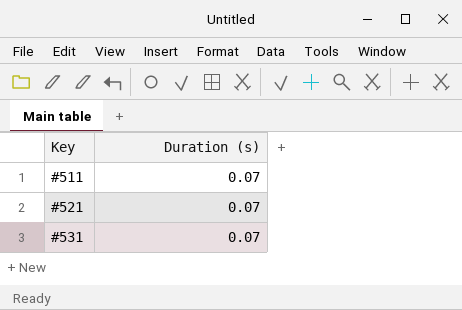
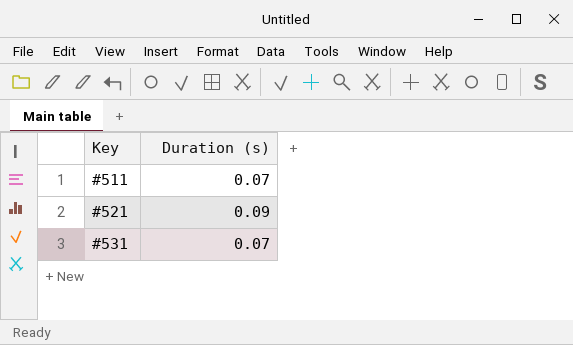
#521 | Duration (s): 0.07 -> 0.09

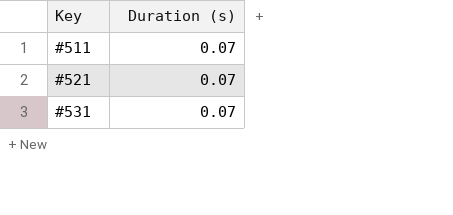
#521 | Duration (s): 0.09 -> 0.07

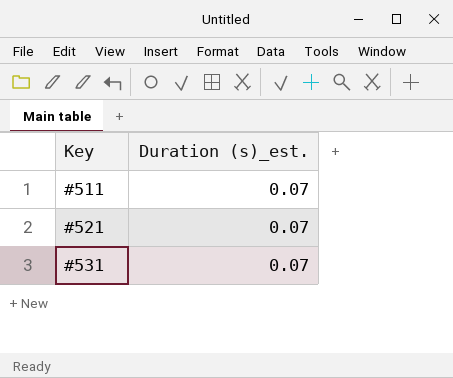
column name: Duration (s) -> Duration (s)_est.

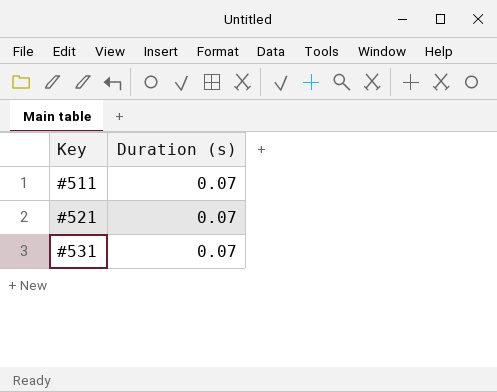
column name: Duration (s)_est. -> Duration (s)

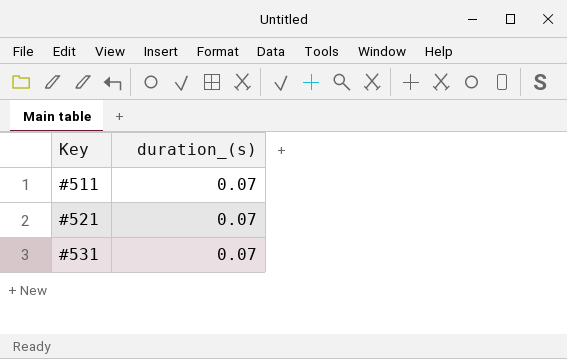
column name: Duration (s) -> duration_(s)

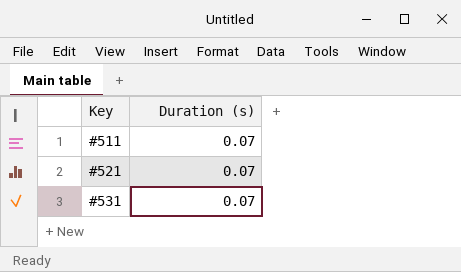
column name: duration_(s) -> Duration (s)

